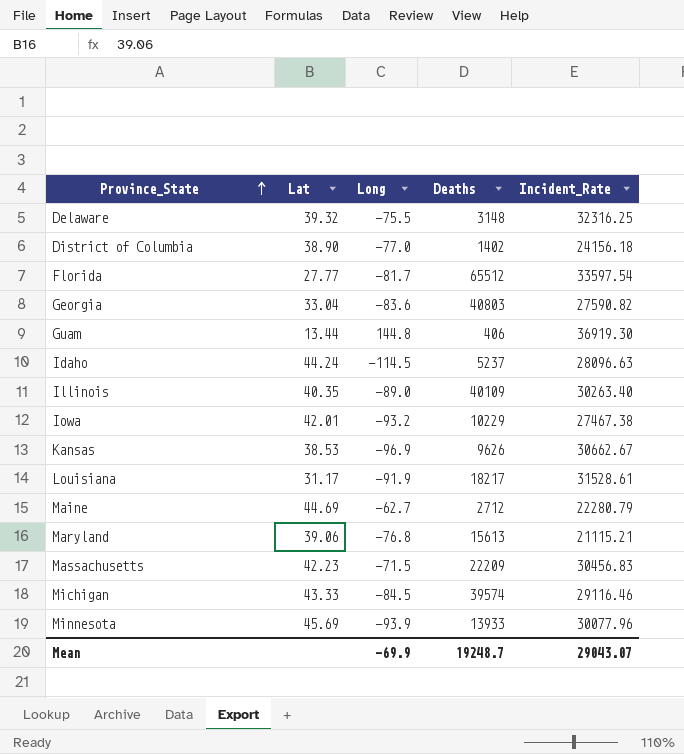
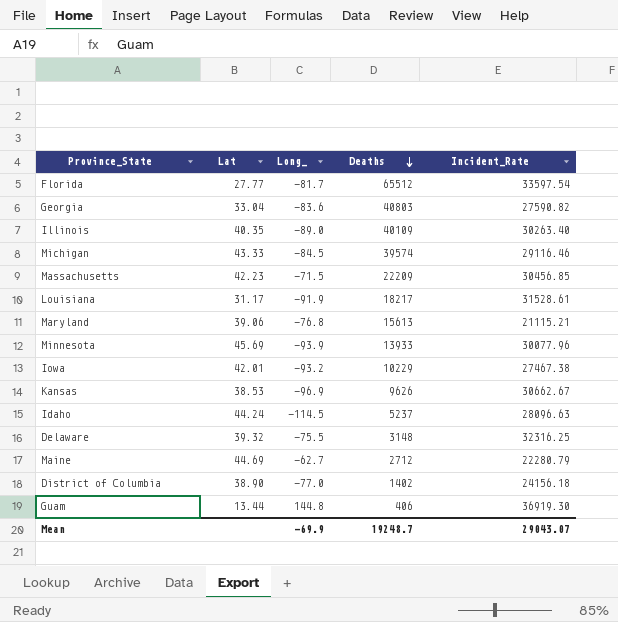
row order: Province_State ascending -> Deaths descending
column name: Long -> Long_
Massachusetts | Incident_Rate: 30456.83 -> 30456.85

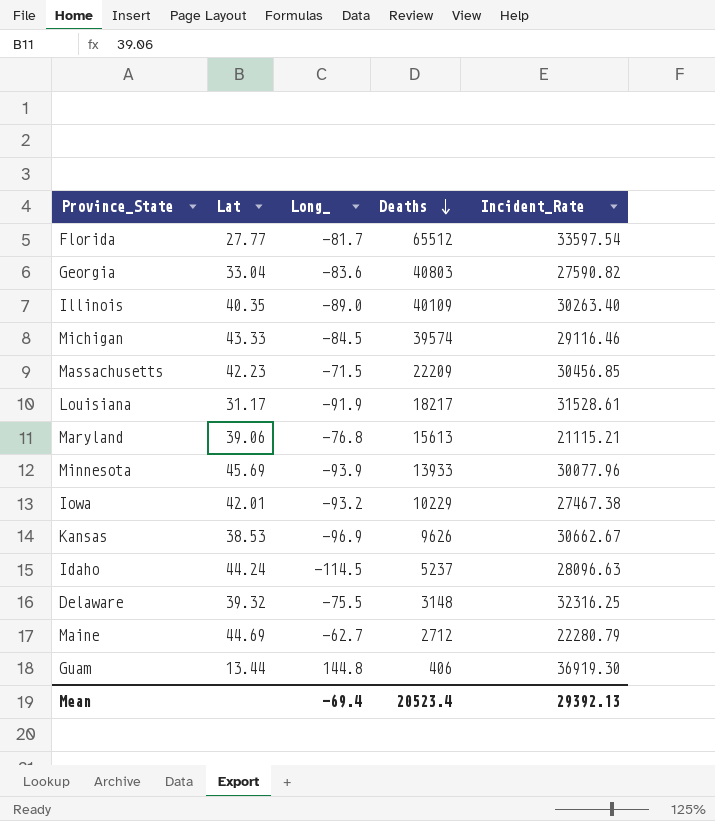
row District of Columbia: 38.90 | -77.0 | 1402 | 24156.18 -> none
Mean | Long_: -69.9 -> -69.4
Mean | Deaths: 19248.7 -> 20523.4
Mean | Incident_Rate: 29043.07 -> 29392.13

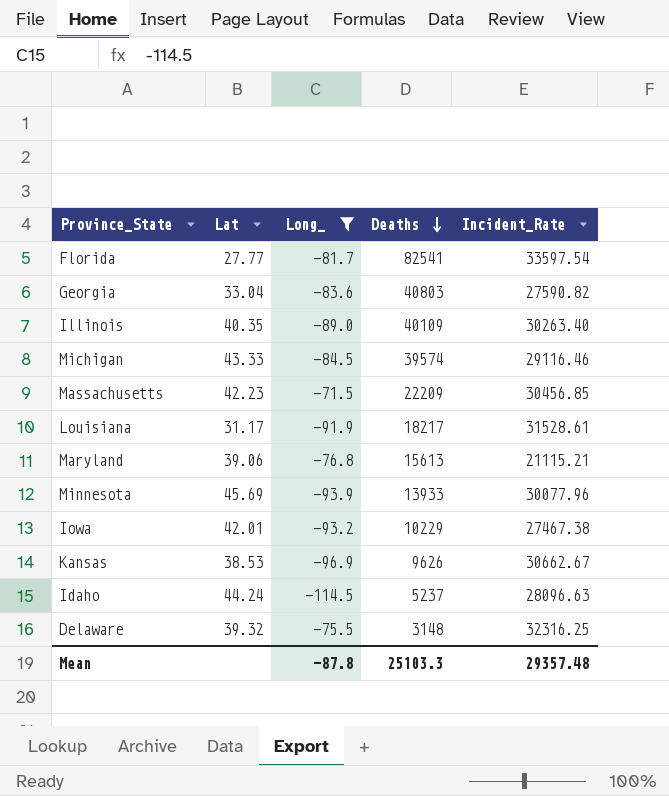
filter: none -> Long_ <= -71.5
Florida | Deaths: 65512 -> 82541
Mean | Long_: -69.4 -> -87.8
Mean | Deaths: 20523.4 -> 25103.3
Mean | Incident_Rate: 29392.13 -> 29357.48

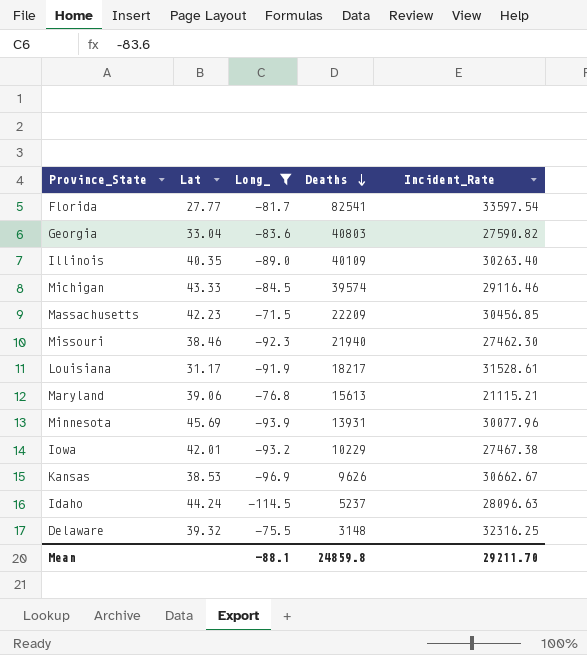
row Missouri: none -> 38.46 | -92.3 | 21940 | 27462.30
Minnesota | Deaths: 13933 -> 13931
Mean | Long_: -87.8 -> -88.1
Mean | Deaths: 25103.3 -> 24859.8
Mean | Incident_Rate: 29357.48 -> 29211.70

